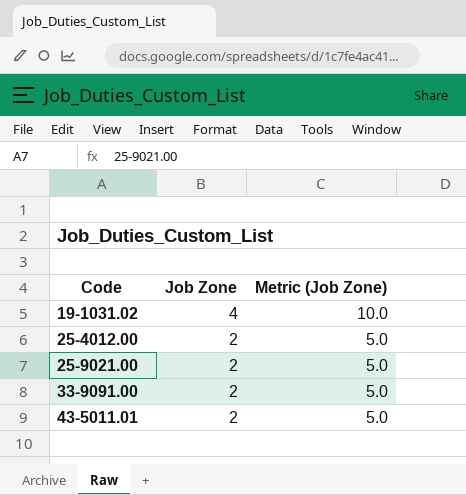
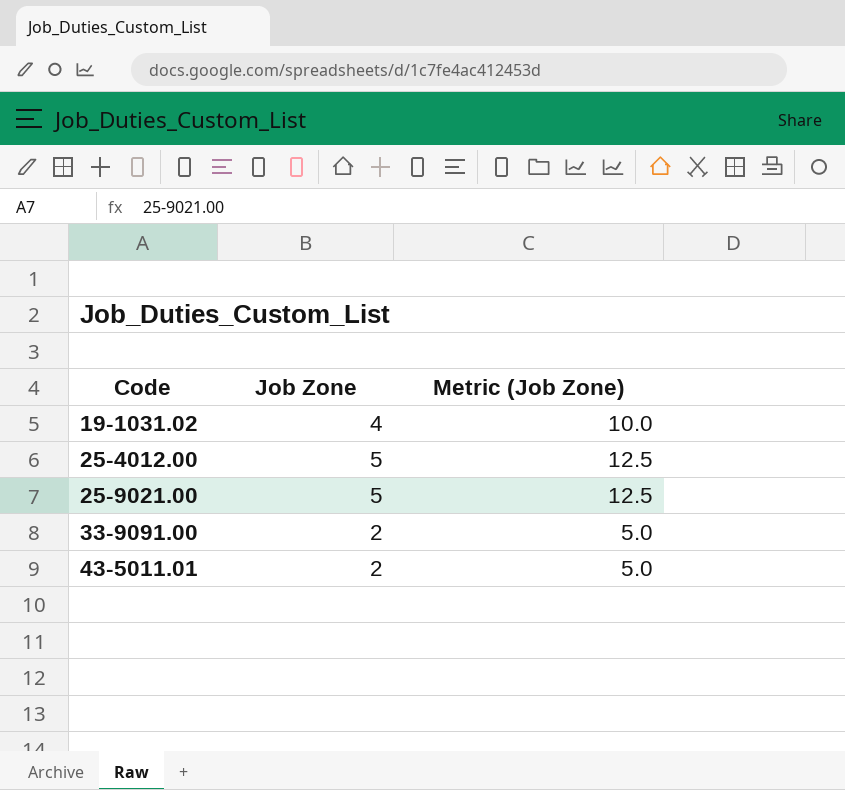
25-4012.00 | Job Zone: 2 -> 5
25-4012.00 | Metric (Job Zone): 5.0 -> 12.5
25-9021.00 | Job Zone: 2 -> 5
25-9021.00 | Metric (Job Zone): 5.0 -> 12.5

